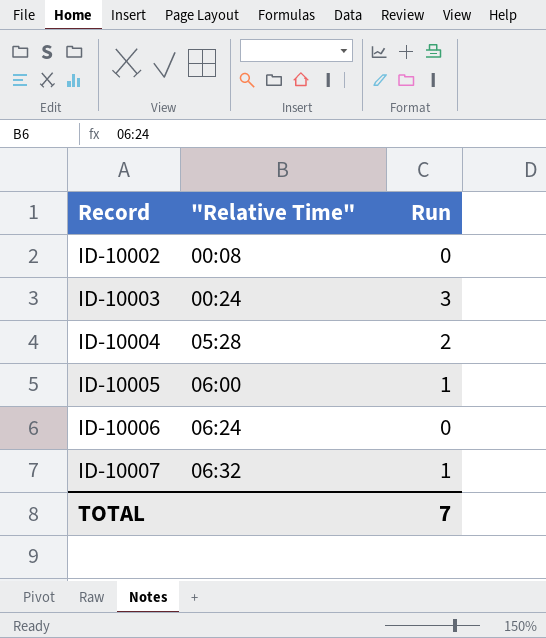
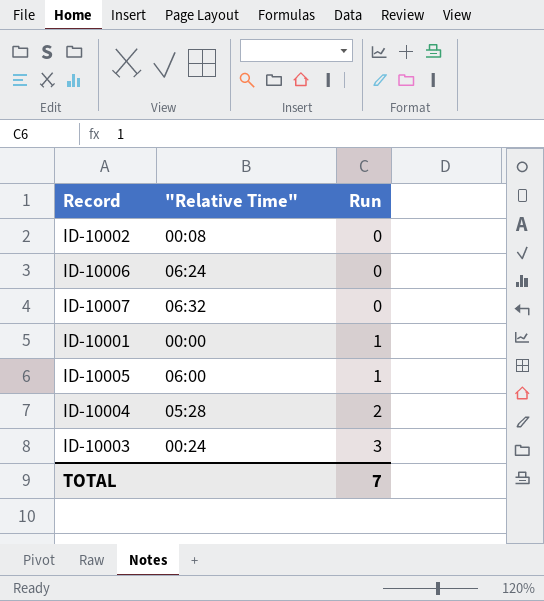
row order: Record ascending -> Run ascending
ID-10007 | Run: 1 -> 0
row ID-10001: none -> 00:00 | 1

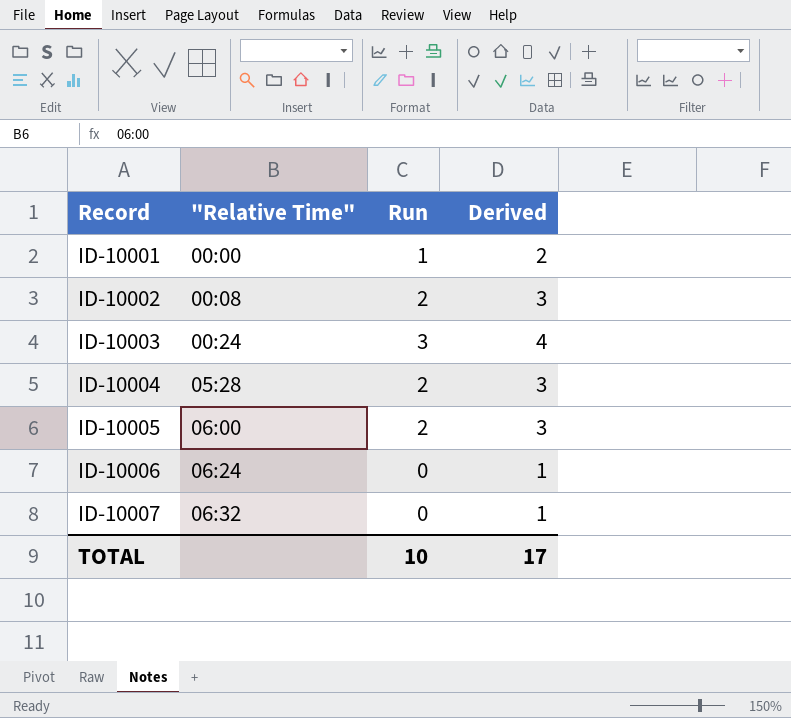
row order: Run ascending -> Record ascending
column Derived | formula: none -> [Run] + 1
ID-10002 | Run: 0 -> 2
ID-10005 | Run: 1 -> 2
TOTAL | Run: 7 -> 10

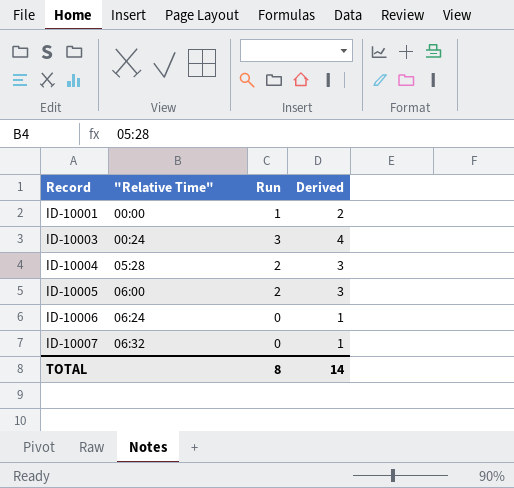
row ID-10002: 00:08 | 2 | 3 -> none
TOTAL | Run: 10 -> 8
TOTAL | Derived: 17 -> 14

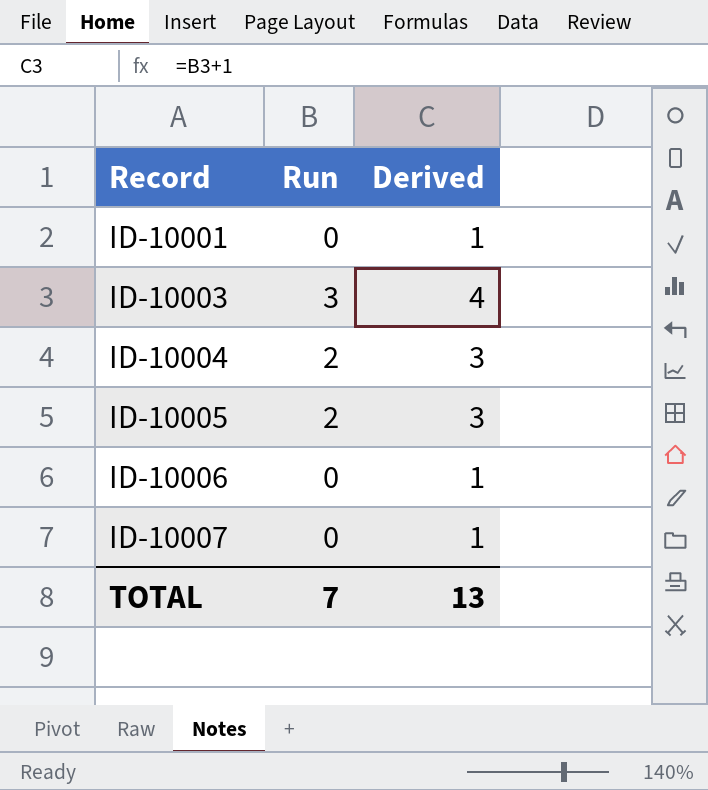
column "Relative Time" | position: 2 -> none
ID-10001 | Run: 1 -> 0
ID-10001 | Derived: 2 -> 1
TOTAL | Run: 8 -> 7
TOTAL | Derived: 14 -> 13

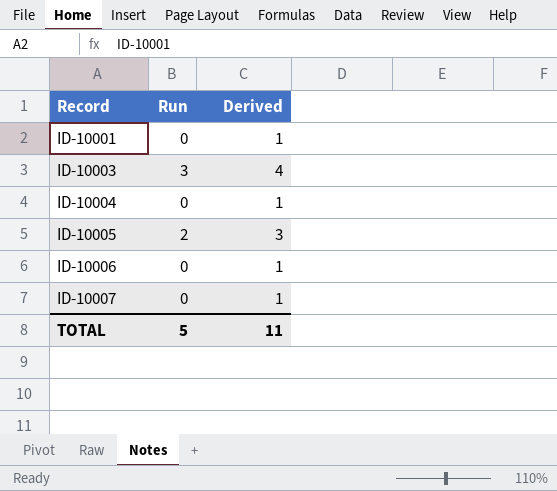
ID-10004 | Run: 2 -> 0
ID-10004 | Derived: 3 -> 1
TOTAL | Run: 7 -> 5
TOTAL | Derived: 13 -> 11

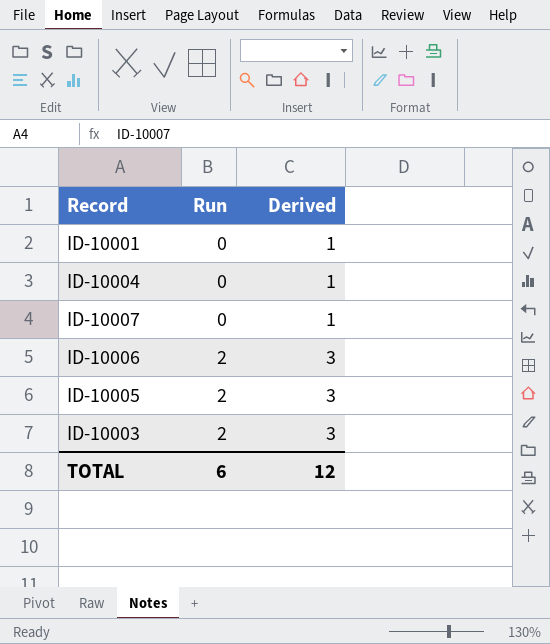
row order: Record ascending -> Run ascending
ID-10006 | Run: 0 -> 2
ID-10006 | Derived: 1 -> 3
ID-10003 | Run: 3 -> 2
ID-10003 | Derived: 4 -> 3
TOTAL | Run: 5 -> 6
TOTAL | Derived: 11 -> 12

